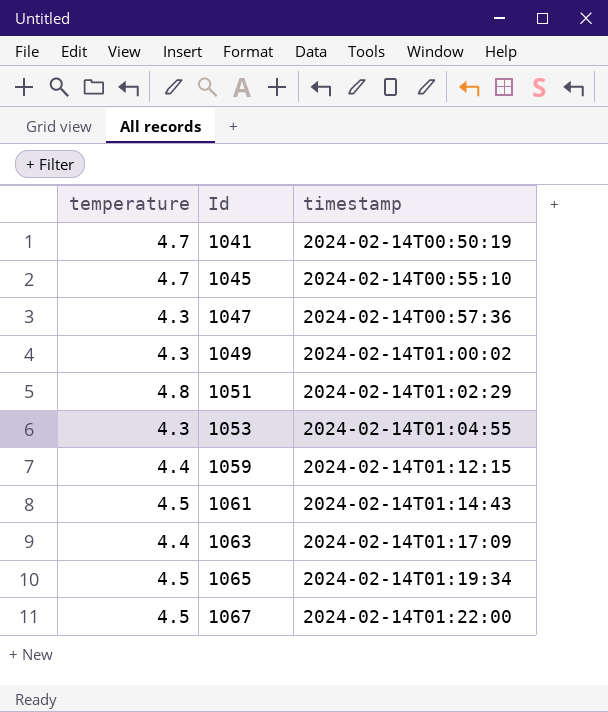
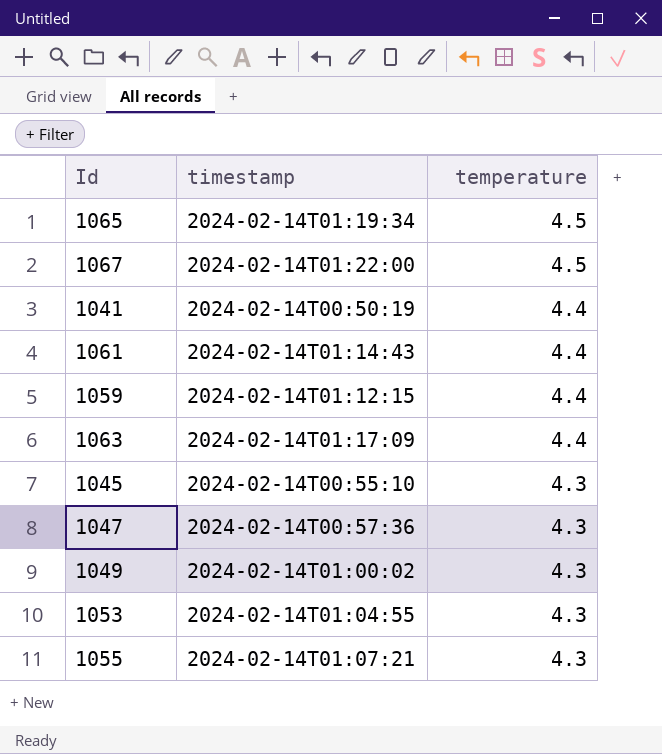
row order: Id ascending -> temperature descending
column temperature | position: 1 -> 3
row 1051: 4.8 | 2024-02-14T01:02:29 -> none
1041 | temperature: 4.7 -> 4.4
1061 | temperature: 4.5 -> 4.4
1045 | temperature: 4.7 -> 4.3
row 1055: none -> 2024-02-14T01:07:21 | 4.3

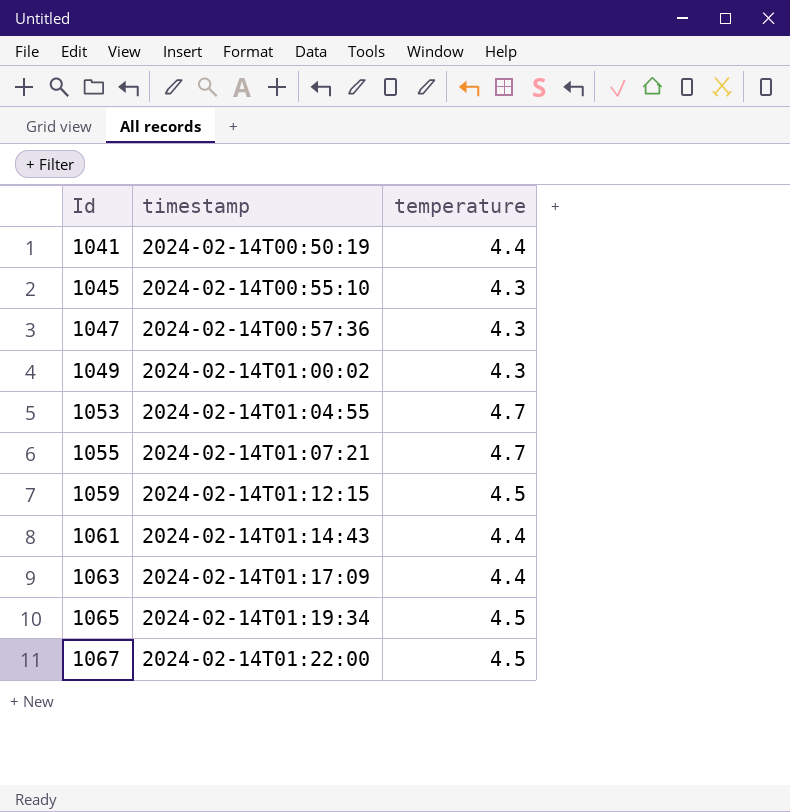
row order: temperature descending -> Id ascending
1053 | temperature: 4.3 -> 4.7
1055 | temperature: 4.3 -> 4.7
1059 | temperature: 4.4 -> 4.5

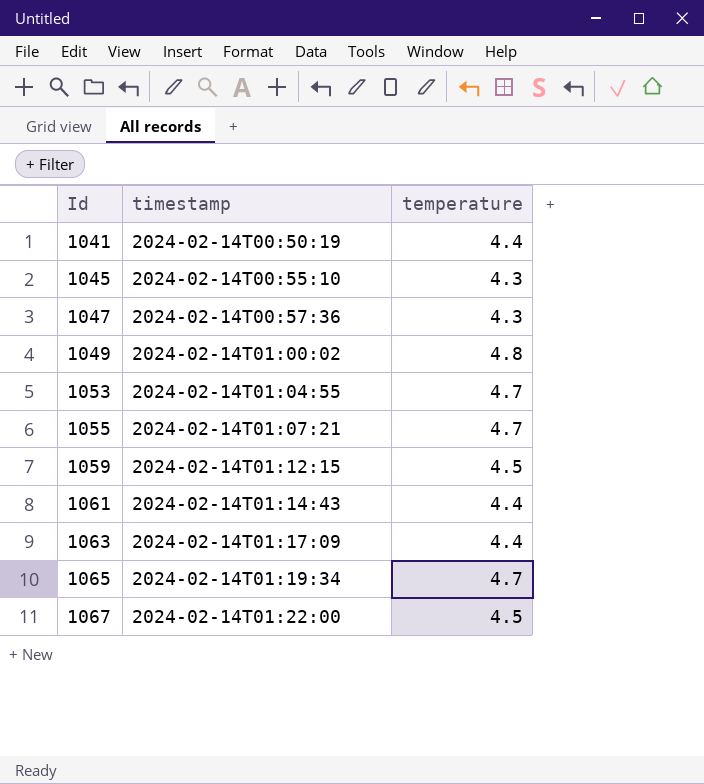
1049 | temperature: 4.3 -> 4.8
1065 | temperature: 4.5 -> 4.7

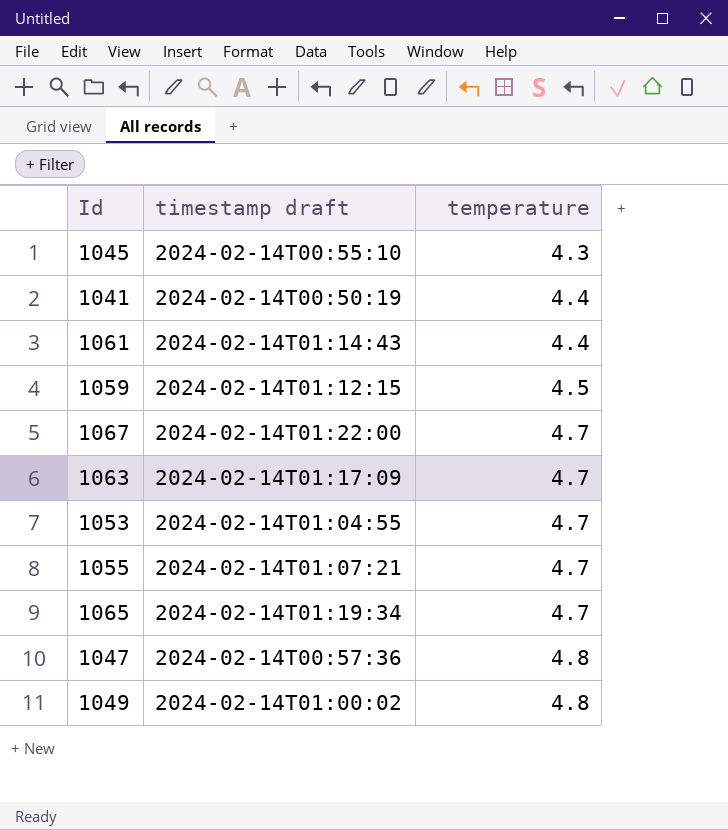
row order: Id ascending -> temperature ascending
column name: timestamp -> timestamp draft
1067 | temperature: 4.5 -> 4.7
1063 | temperature: 4.4 -> 4.7
1047 | temperature: 4.3 -> 4.8

